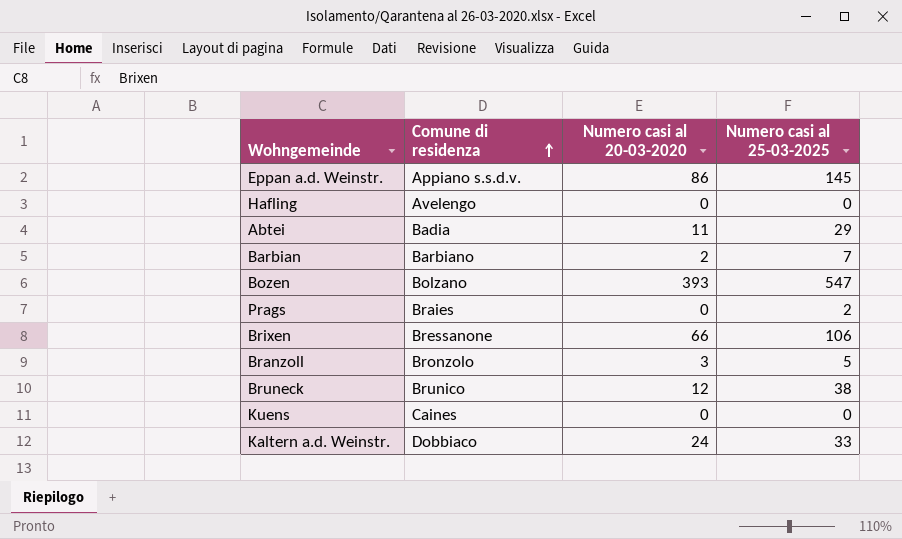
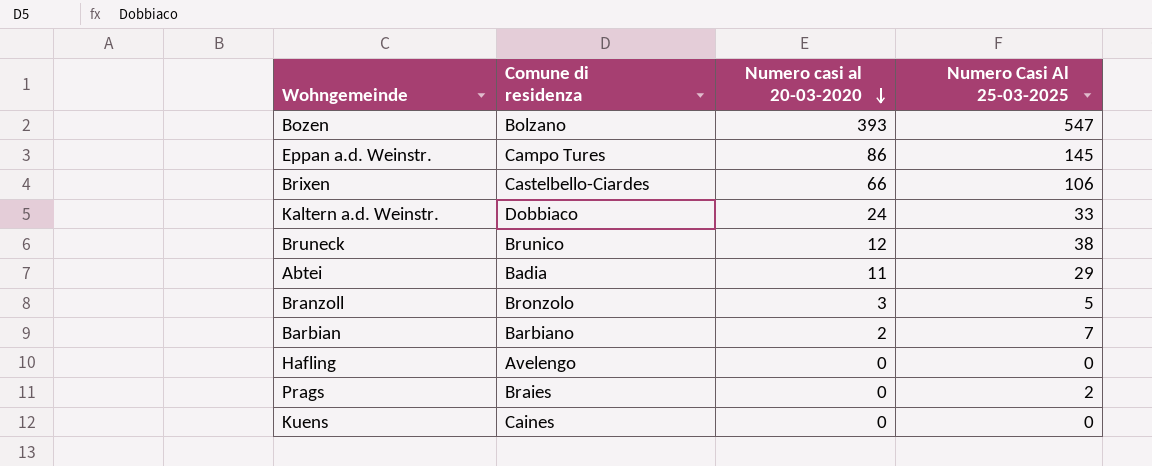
row order: Comune di residenza ascending -> Numero casi al 20-03-2020 descending
column name: Numero casi al 25-03-2025 -> Numero Casi Al 25-03-2025
Eppan a.d. Weinstr. | Comune di residenza: Appiano s.s.d.v. -> Campo Tures
Brixen | Comune di residenza: Bressanone -> Castelbello-Ciardes

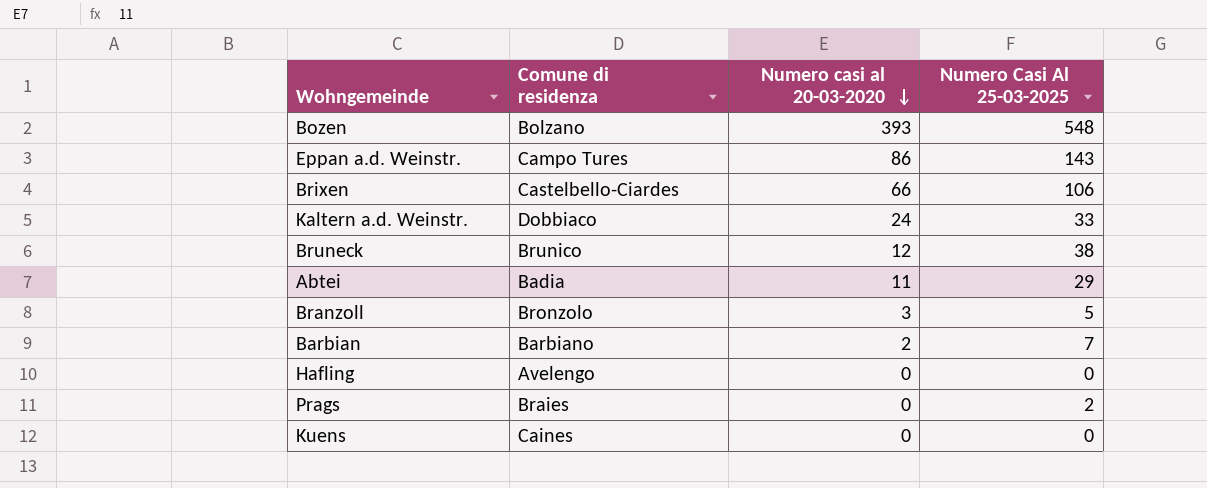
Bozen | Numero Casi Al 25-03-2025: 547 -> 548
Eppan a.d. Weinstr. | Numero Casi Al 25-03-2025: 145 -> 143

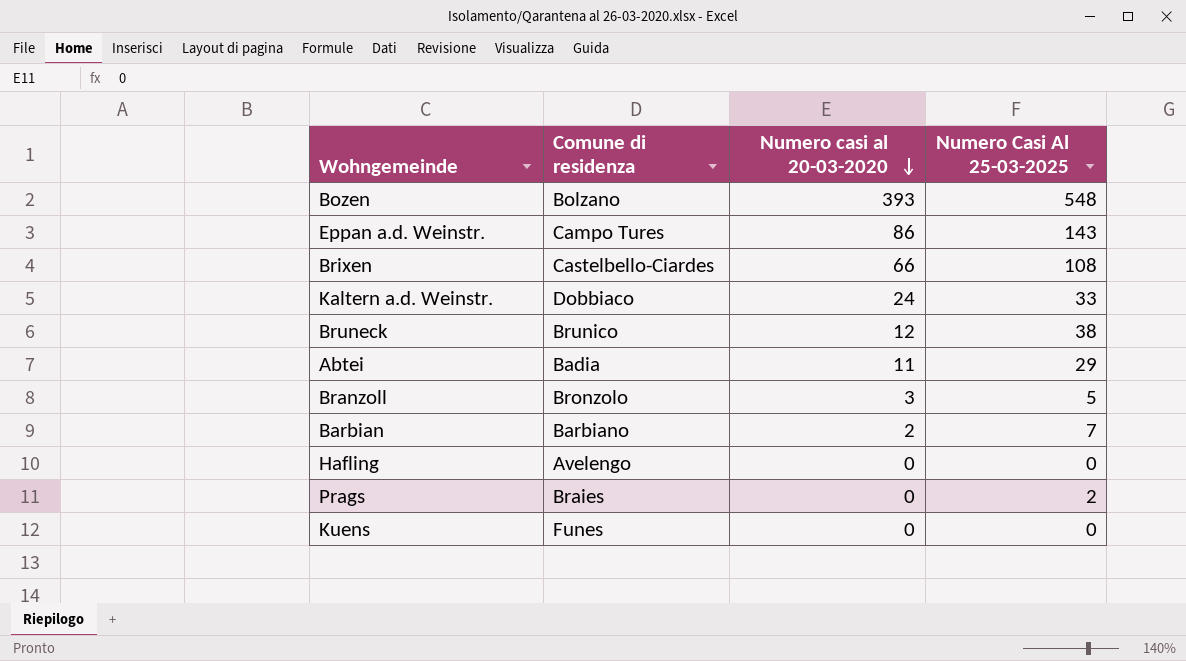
Brixen | Numero Casi Al 25-03-2025: 106 -> 108
Kuens | Comune di residenza: Caines -> Funes

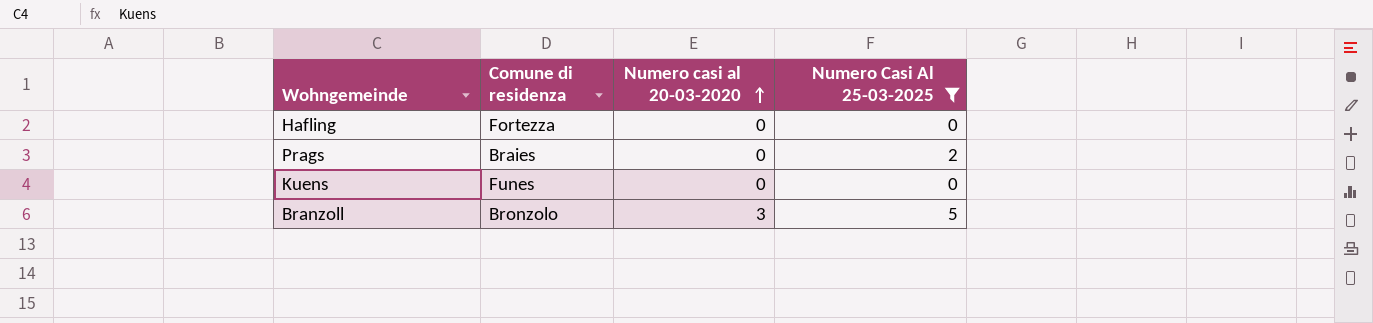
filter: none -> Numero Casi Al 25-03-2025 <= 5
row order: Numero casi al 20-03-2020 descending -> Numero casi al 20-03-2020 ascending
Hafling | Comune di residenza: Avelengo -> Fortezza

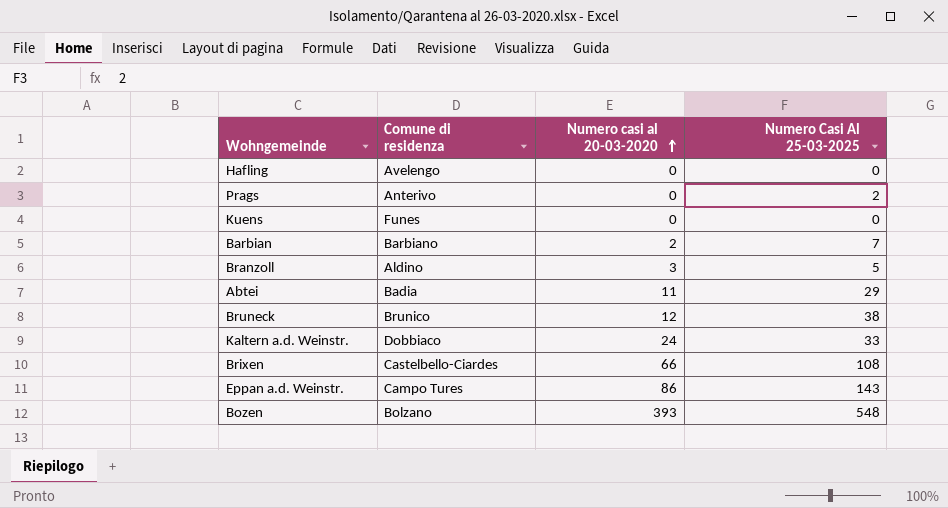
filter: Numero Casi Al 25-03-2025 <= 5 -> none
Hafling | Comune di residenza: Fortezza -> Avelengo
Prags | Comune di residenza: Braies -> Anterivo
Branzoll | Comune di residenza: Bronzolo -> Aldino

